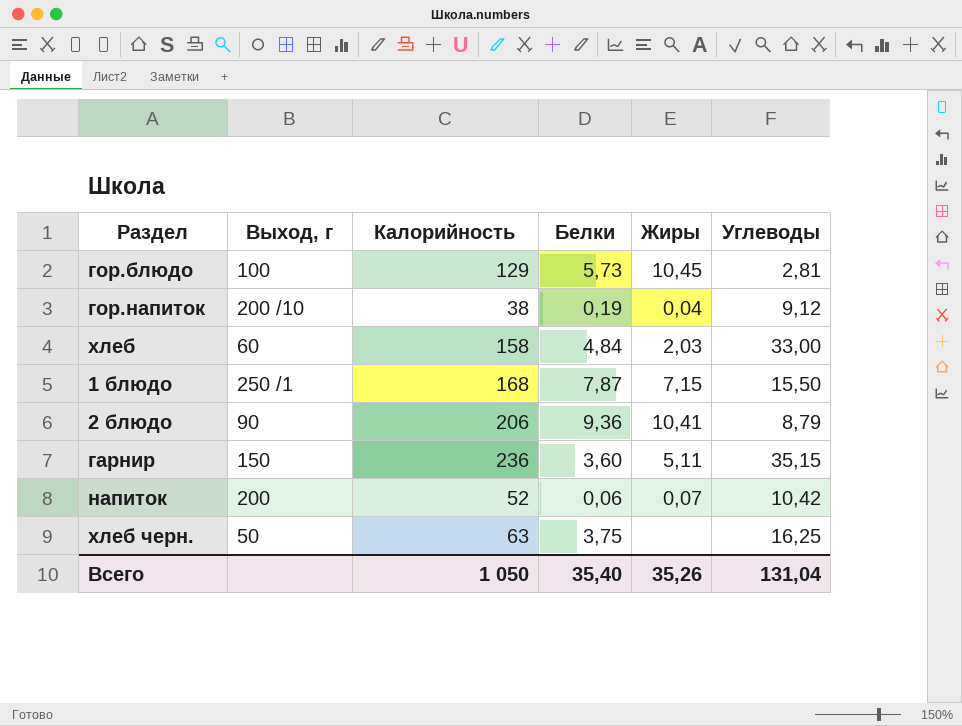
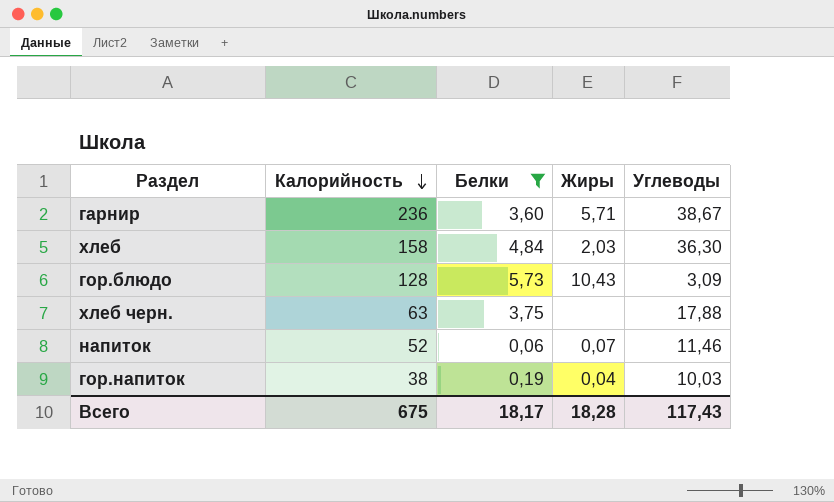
filter: none -> Белки <= 5,73
row order: none -> Калорийность descending
column Выход, г | position: 2 -> none
гарнир | Жиры: 5,11 -> 5,71
гарнир | Углеводы: 35,15 -> 38,67
хлеб | Углеводы: 33,00 -> 36,30
гор.блюдо | Калорийность: 129 -> 128
гор.блюдо | Жиры: 10,45 -> 10,43
гор.блюдо | Углеводы: 2,81 -> 3,09
хлеб черн. | Углеводы: 16,25 -> 17,88
напиток | Углеводы: 10,42 -> 11,46
гор.напиток | Углеводы: 9,12 -> 10,03
Всего | Калорийность: 1 050 -> 675
Всего | Белки: 35,40 -> 18,17
Всего | Жиры: 35,26 -> 18,28
Всего | Углеводы: 131,04 -> 117,43

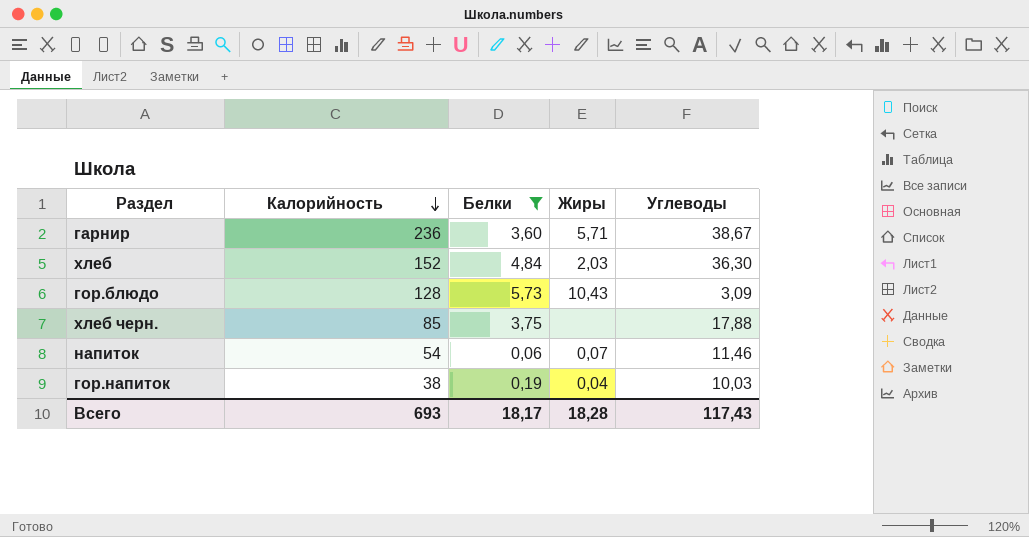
хлеб | Калорийность: 158 -> 152
хлеб черн. | Калорийность: 63 -> 85
напиток | Калорийность: 52 -> 54
Всего | Калорийность: 675 -> 693

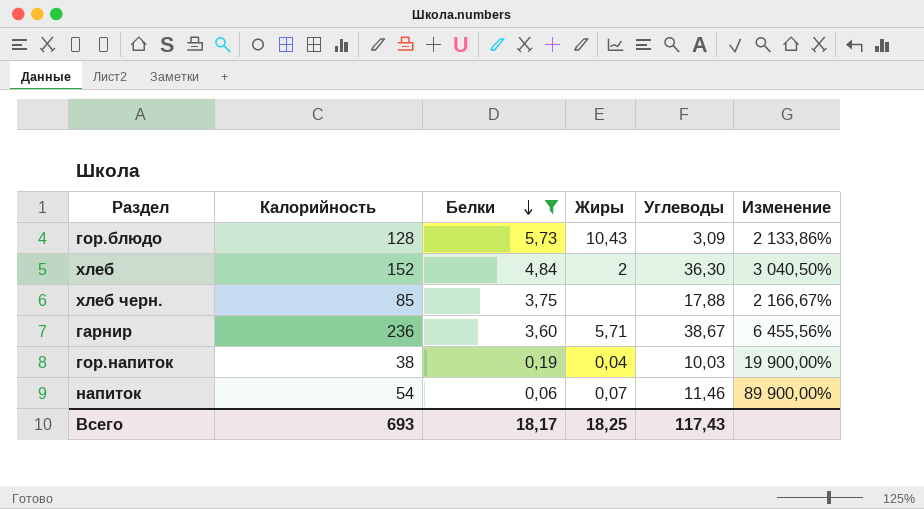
row order: Калорийность descending -> Белки descending
column Изменение | formula: none -> ([Калорийность] - [Белки]) / [Белки]
хлеб | Жиры: 2,03 -> 2
Всего | Жиры: 18,28 -> 18,25

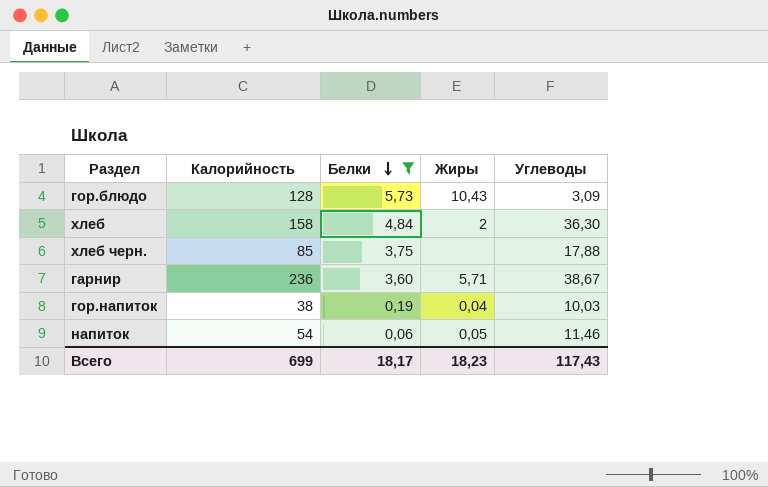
column Изменение | formula: ([Калорийность] - [Белки]) / [Белки] -> none
хлеб | Калорийность: 152 -> 158
напиток | Жиры: 0,07 -> 0,05
Всего | Калорийность: 693 -> 699
Всего | Жиры: 18,25 -> 18,23

